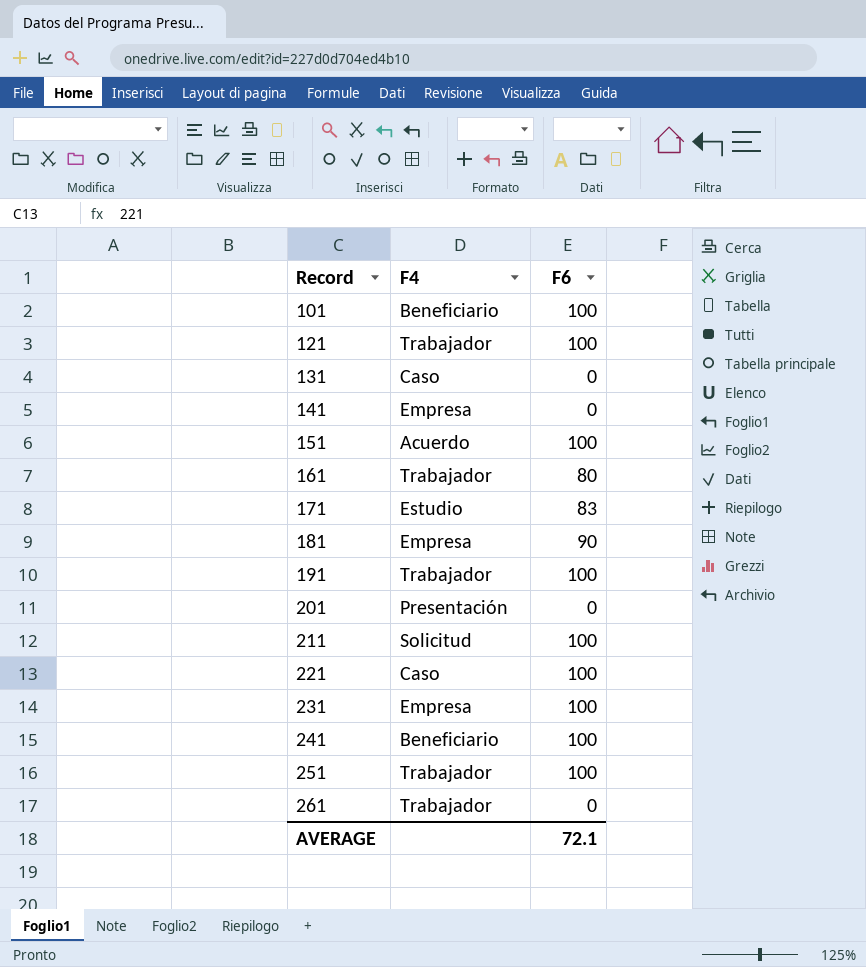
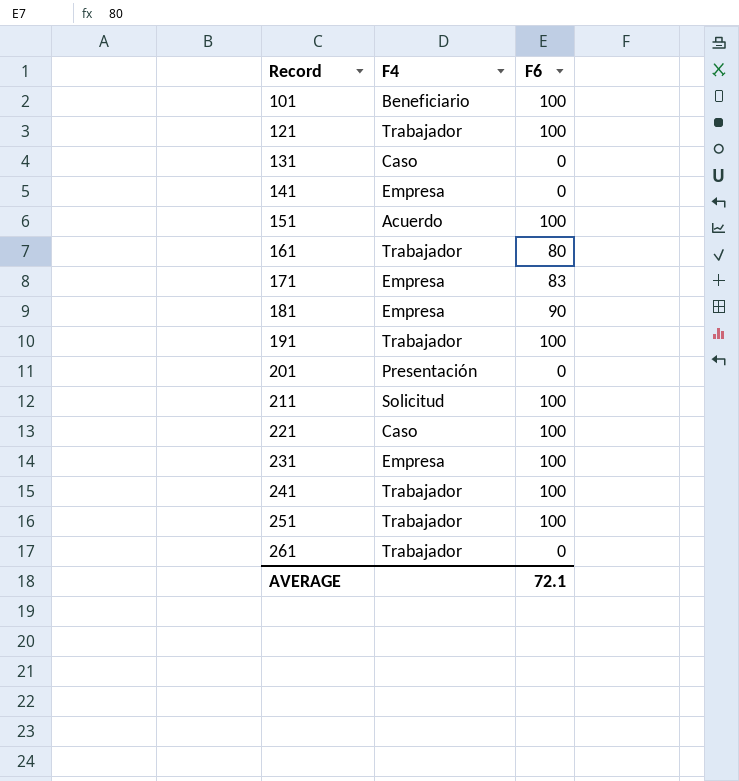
171 | F4: Estudio -> Empresa
241 | F4: Beneficiario -> Trabajador

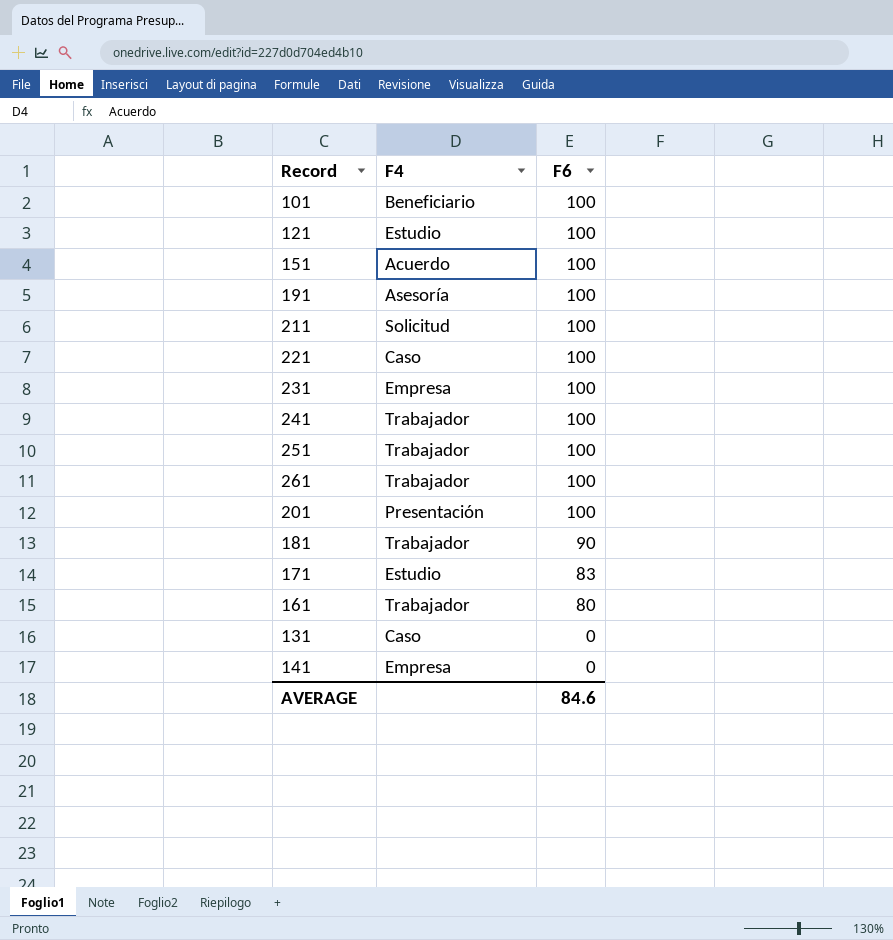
row order: Record ascending -> F6 descending
121 | F4: Trabajador -> Estudio
191 | F4: Trabajador -> Asesoría
261 | F6: 0 -> 100
201 | F6: 0 -> 100
181 | F4: Empresa -> Trabajador
171 | F4: Empresa -> Estudio
AVERAGE | F6: 72.1 -> 84.6

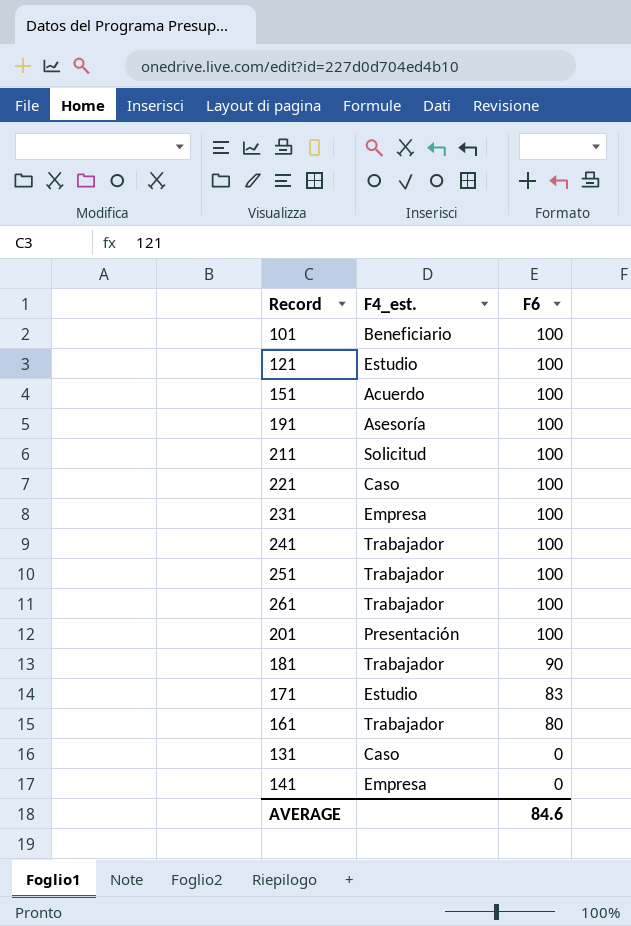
column name: F4 -> F4_est.

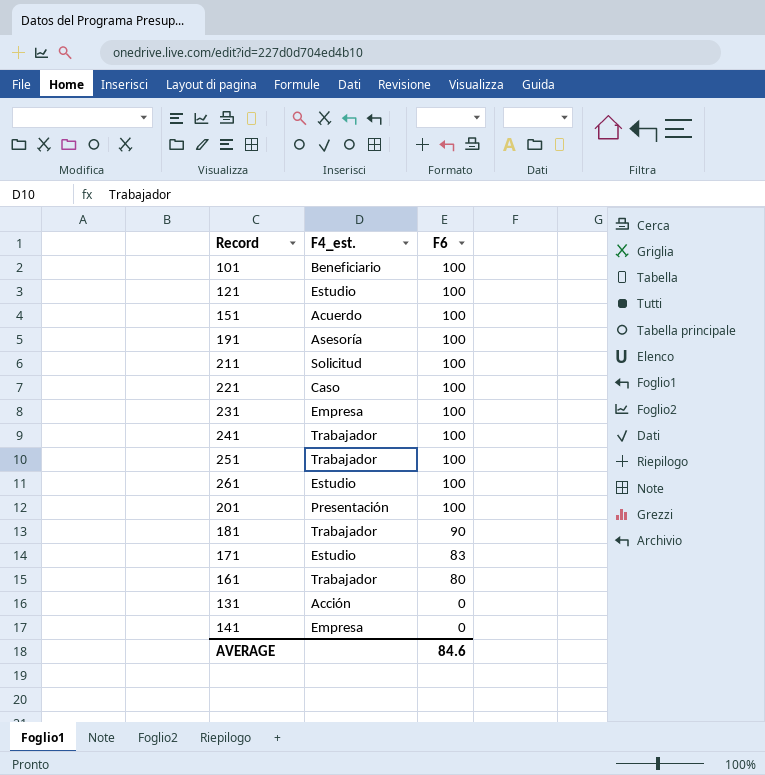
261 | F4_est.: Trabajador -> Estudio
131 | F4_est.: Caso -> Acción

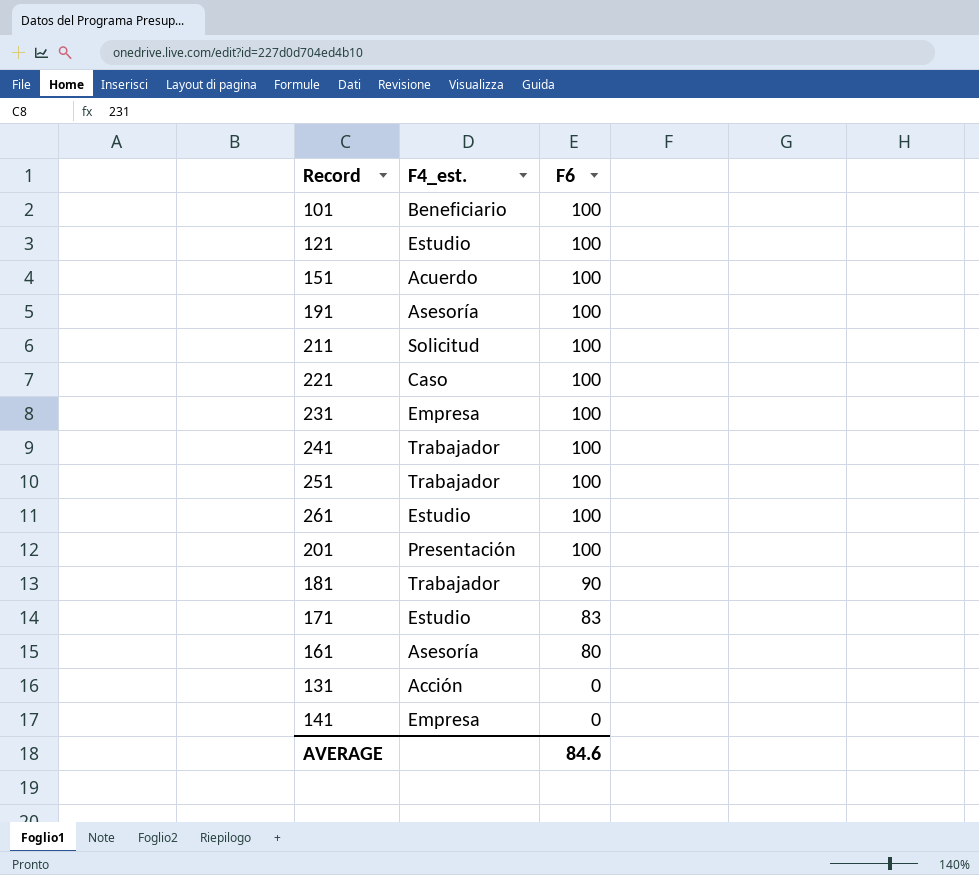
161 | F4_est.: Trabajador -> Asesoría

